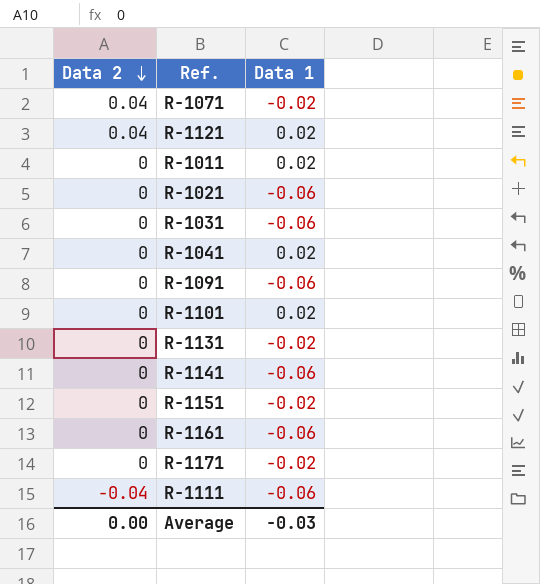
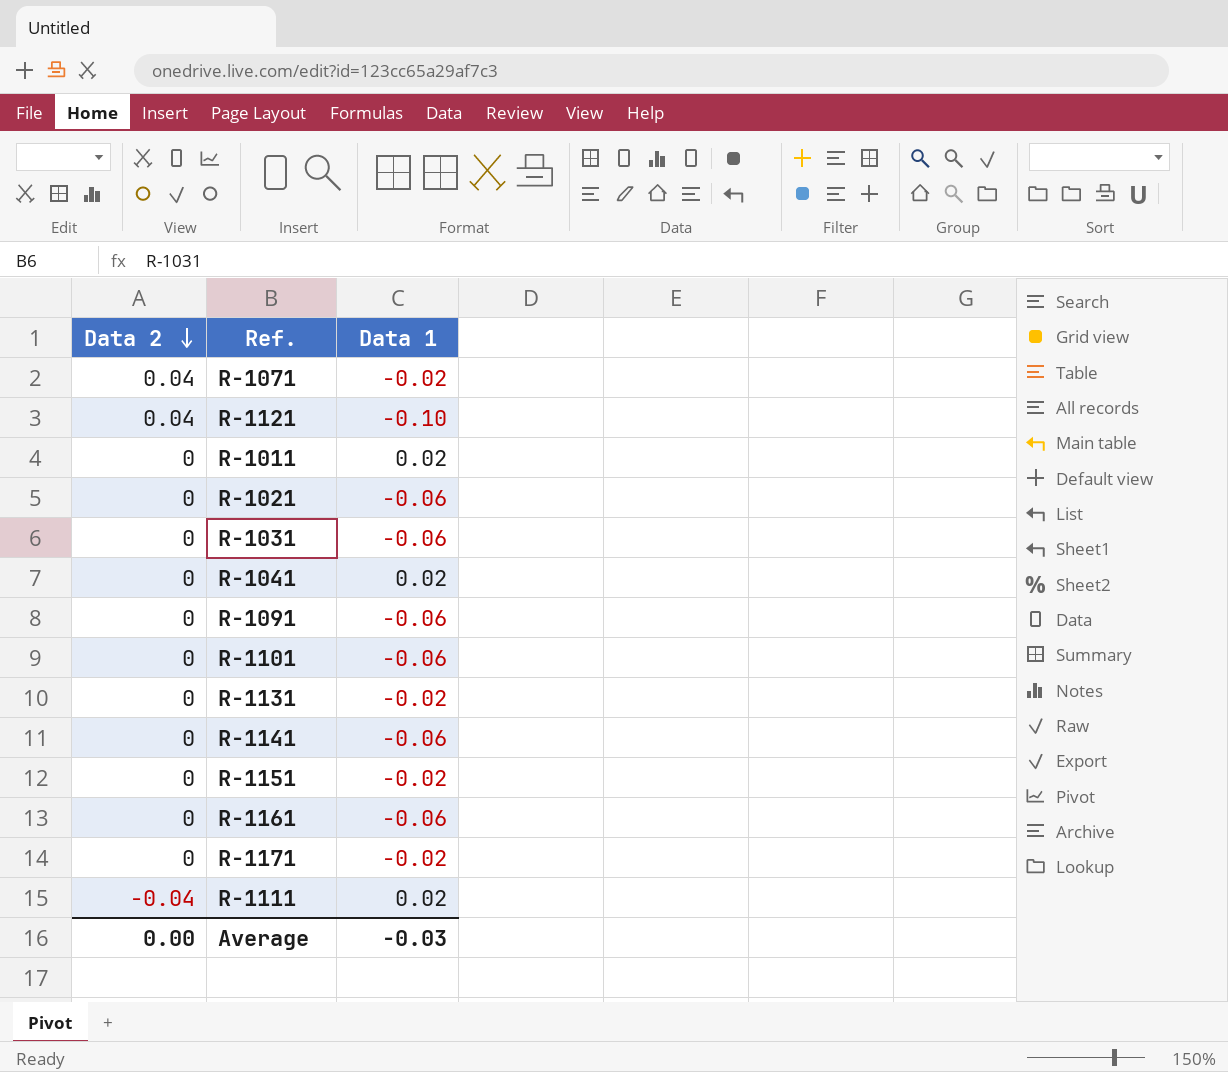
R-1121 | Data 1: 0.02 -> -0.10
R-1101 | Data 1: 0.02 -> -0.06
R-1111 | Data 1: -0.06 -> 0.02

